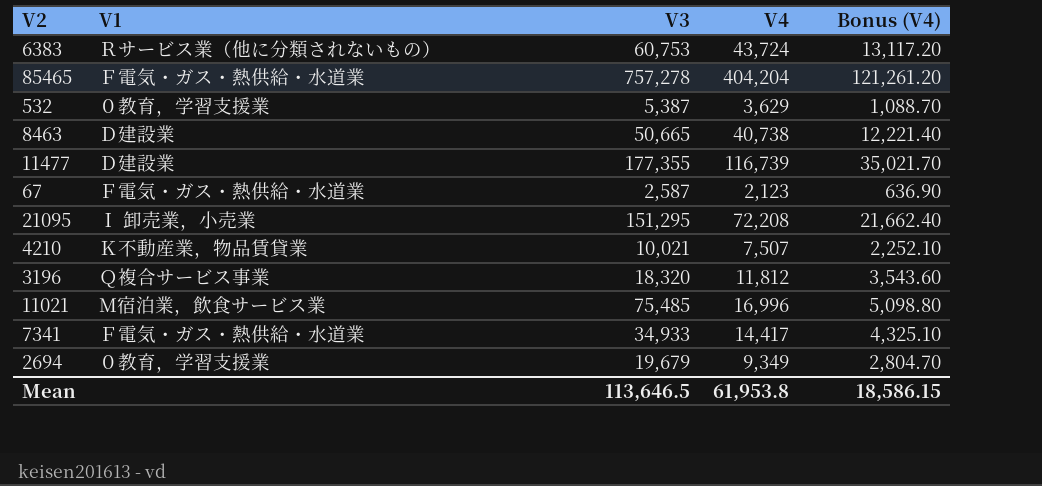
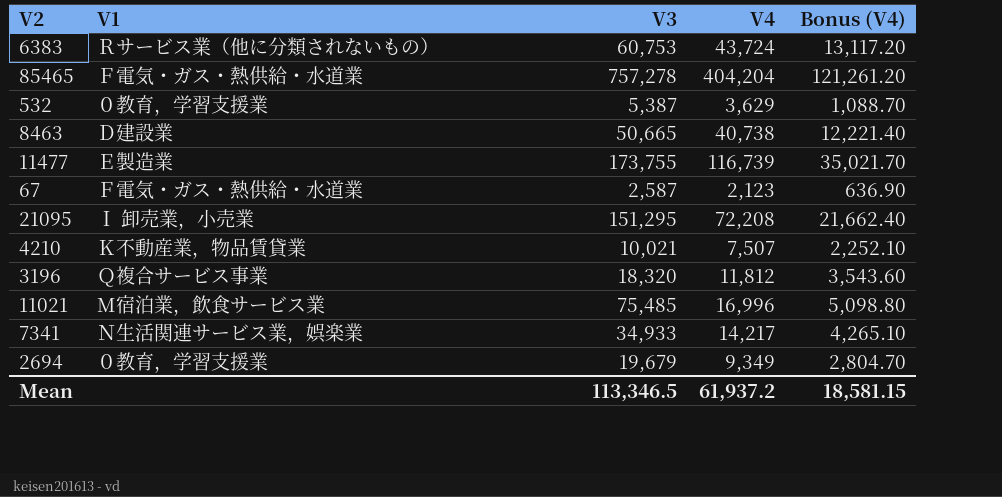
11477 | V1: Ｄ建設業 -> Ｅ製造業
11477 | V3: 177,355 -> 173,755
7341 | V1: Ｆ電気・ガス・熱供給・水道業 -> Ｎ生活関連サービス業，娯楽業
7341 | V4: 14,417 -> 14,217
7341 | Bonus (V4): 4,325.10 -> 4,265.10
Mean | V3: 113,646.5 -> 113,346.5
Mean | V4: 61,953.8 -> 61,937.2
Mean | Bonus (V4): 18,586.15 -> 18,581.15

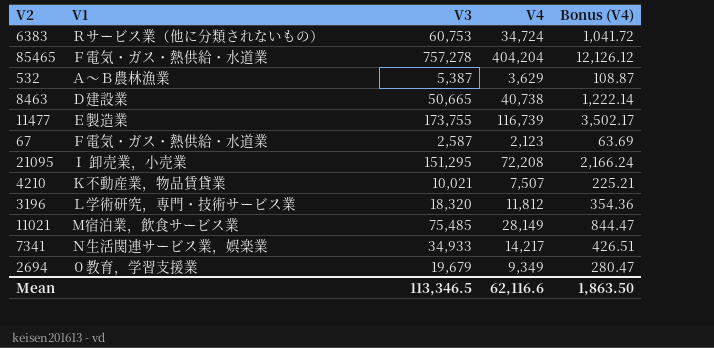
column Bonus (V4) | formula: [V4] * 0.3 -> [V4] * 0.03
6383 | V4: 43,724 -> 34,724
532 | V1: ０教育，学習支援業 -> Ａ～Ｂ農林漁業
3196 | V1: Ｑ複合サービス事業 -> Ｌ学術研究，専門・技術サービス業
11021 | V4: 16,996 -> 28,149
Mean | V4: 61,937.2 -> 62,116.6
Mean | Bonus (V4): 18,581.15 -> 1,863.50

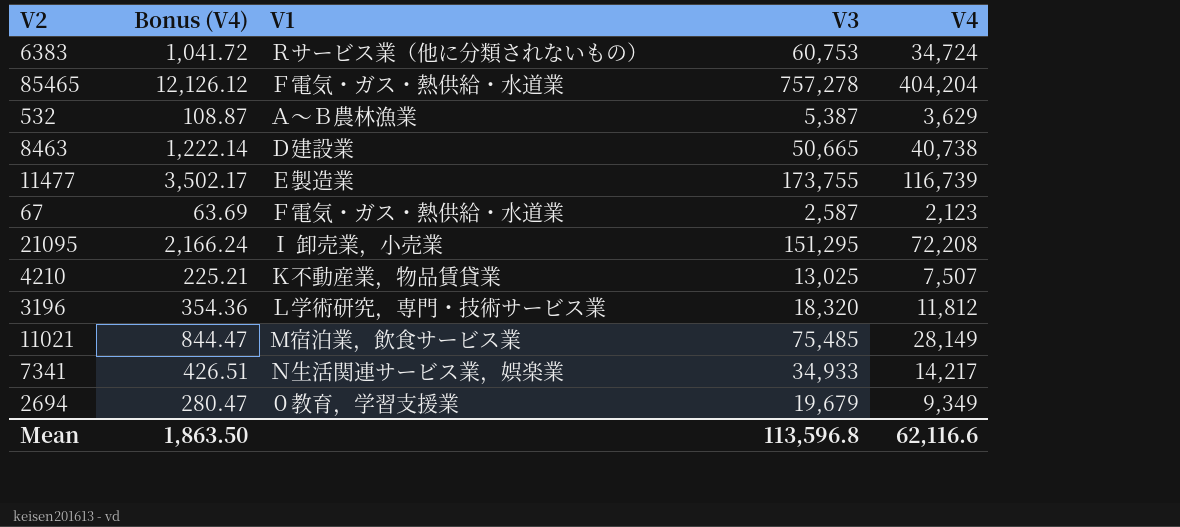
column Bonus (V4) | position: 5 -> 2
4210 | V3: 10,021 -> 13,025
Mean | V3: 113,346.5 -> 113,596.8

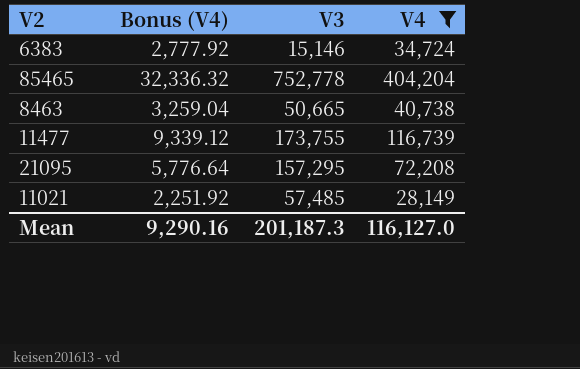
filter: none -> V4 >= 28,149
column V1 | position: 3 -> none
column Bonus (V4) | formula: [V4] * 0.03 -> [V4] * 0.08
6383 | V3: 60,753 -> 15,146
85465 | V3: 757,278 -> 752,778
21095 | V3: 151,295 -> 157,295
11021 | V3: 75,485 -> 57,485
Mean | Bonus (V4): 1,863.50 -> 9,290.16
Mean | V3: 113,596.8 -> 201,187.3
Mean | V4: 62,116.6 -> 116,127.0

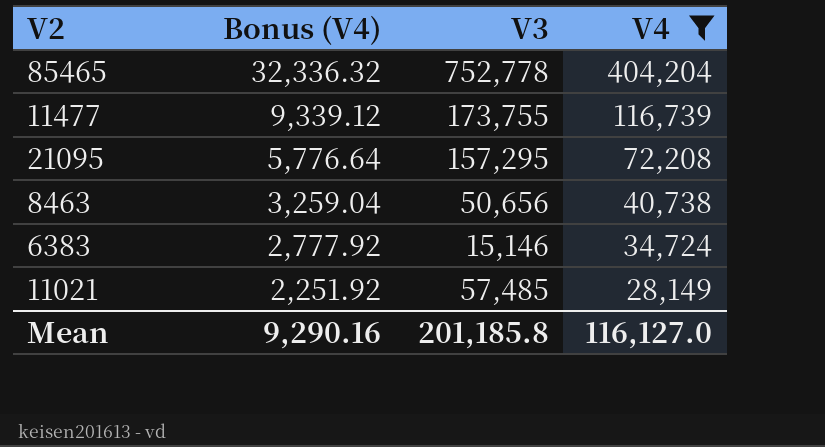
row order: none -> Bonus (V4) descending
8463 | V3: 50,665 -> 50,656
Mean | V3: 201,187.3 -> 201,185.8

